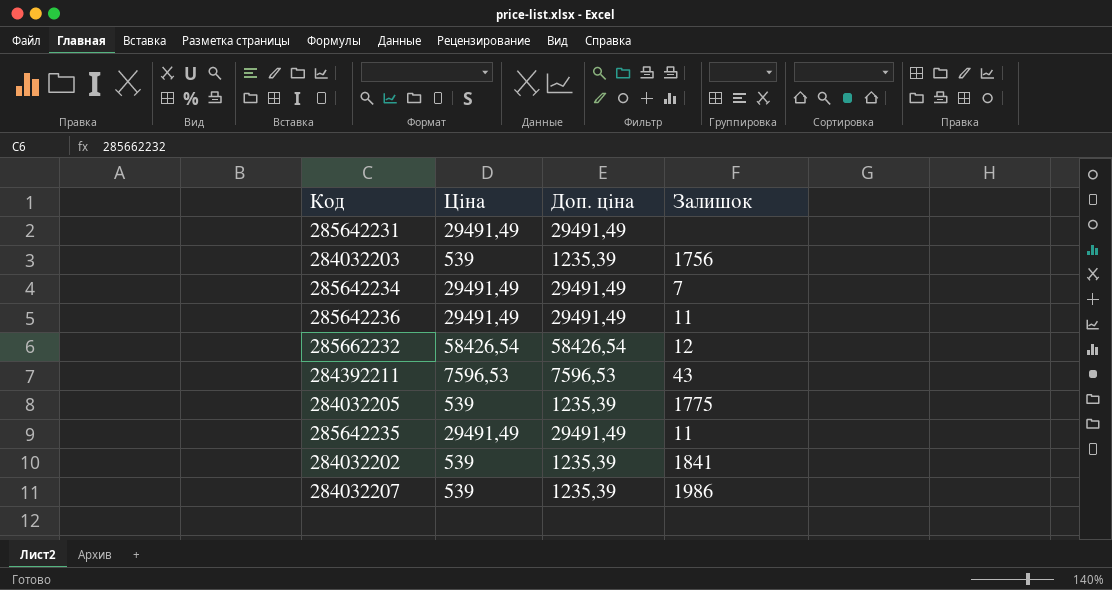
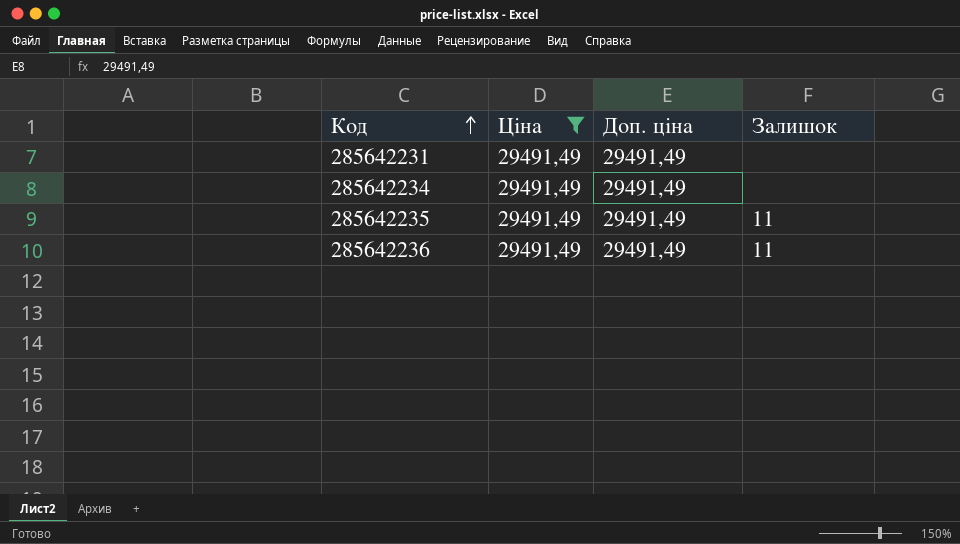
filter: none -> Ціна = 29491,49
row order: none -> Код ascending
285642234 | Залишок: 7 -> none

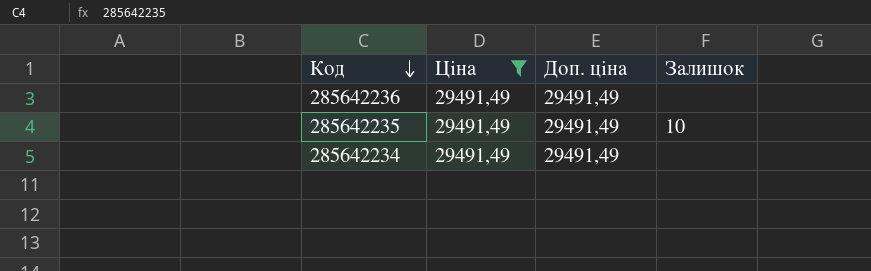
row order: Код ascending -> Код descending
row 285642231: 29491,49 | 29491,49 | none -> none
285642236 | Залишок: 11 -> none
285642235 | Залишок: 11 -> 10

